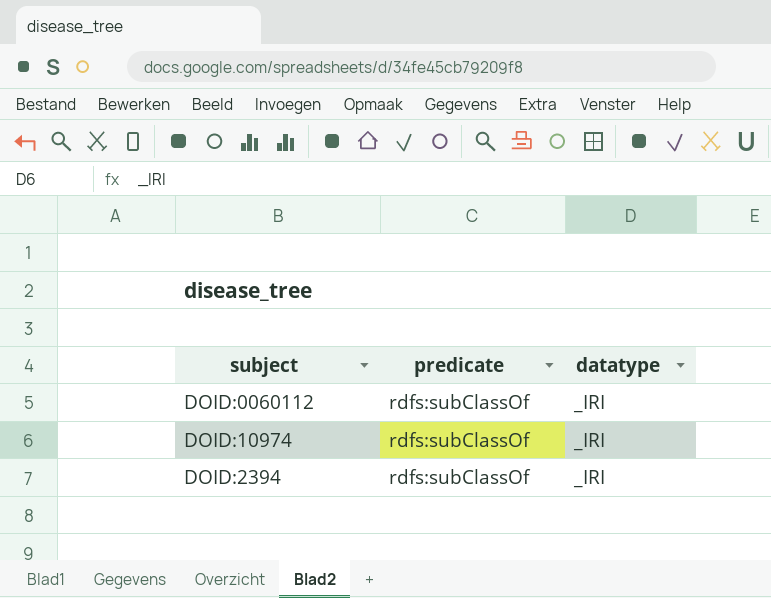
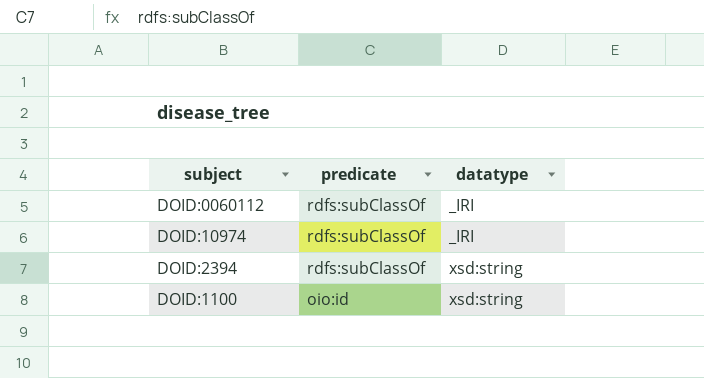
DOID:2394 | datatype: _IRI -> xsd:string
row DOID:1100: none -> oio:id | xsd:string

